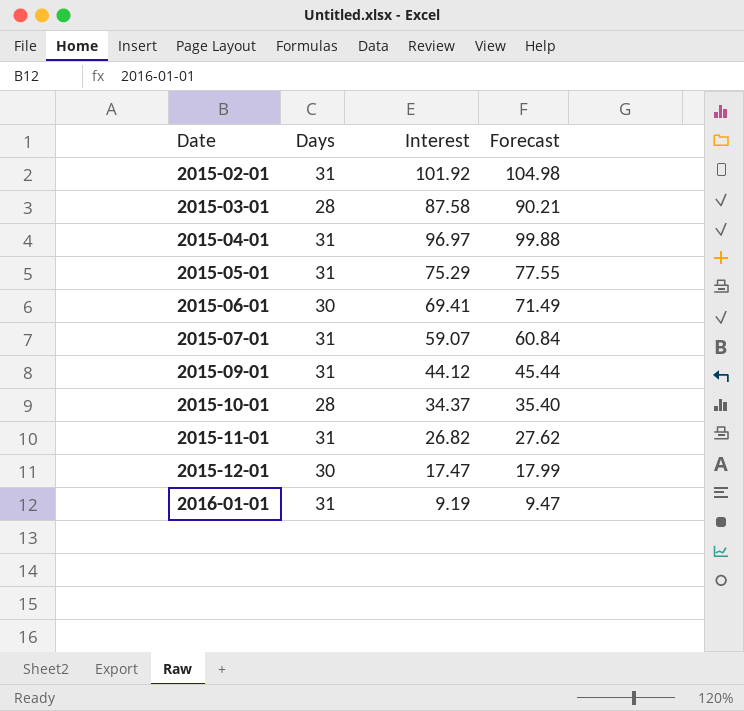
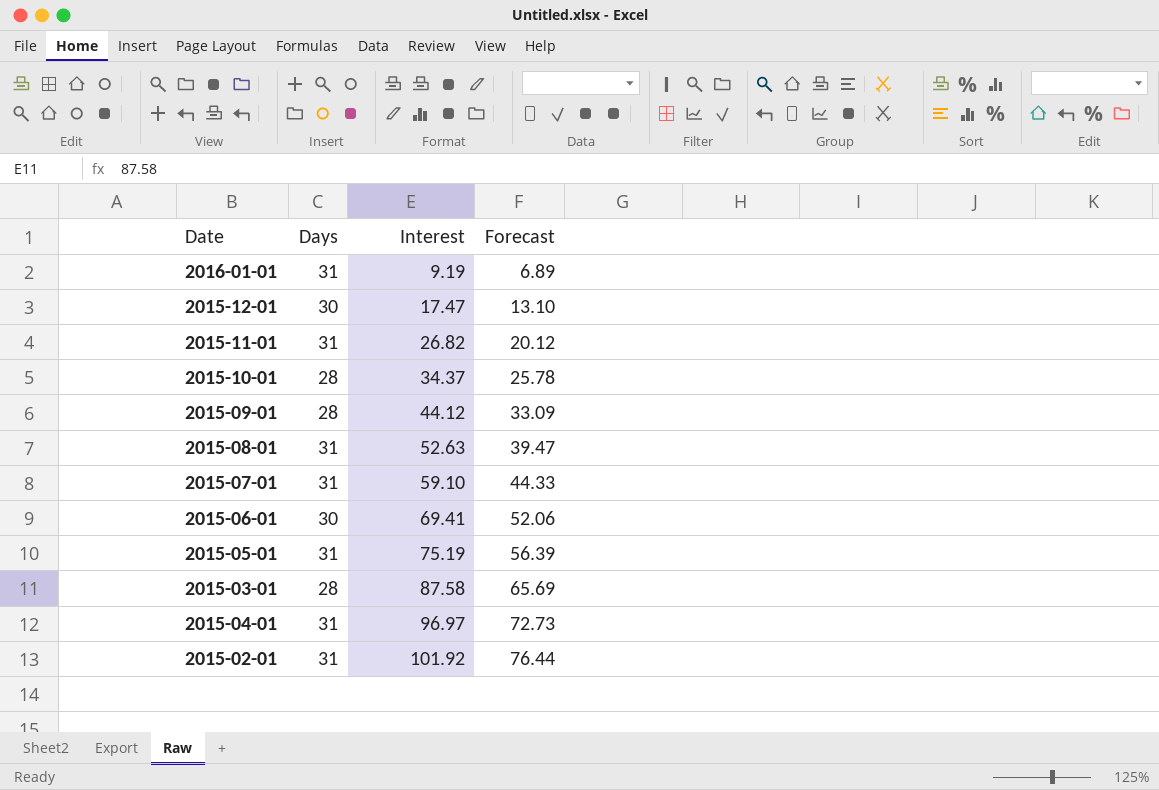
row order: Date ascending -> Interest ascending
column Forecast | formula: [Interest] * 1.03 -> [Interest] * 0.75
2015-09-01 | Days: 31 -> 28
row 2015-08-01: none -> 31 | 52.63 | 39.47
2015-07-01 | Interest: 59.07 -> 59.10
2015-05-01 | Interest: 75.29 -> 75.19

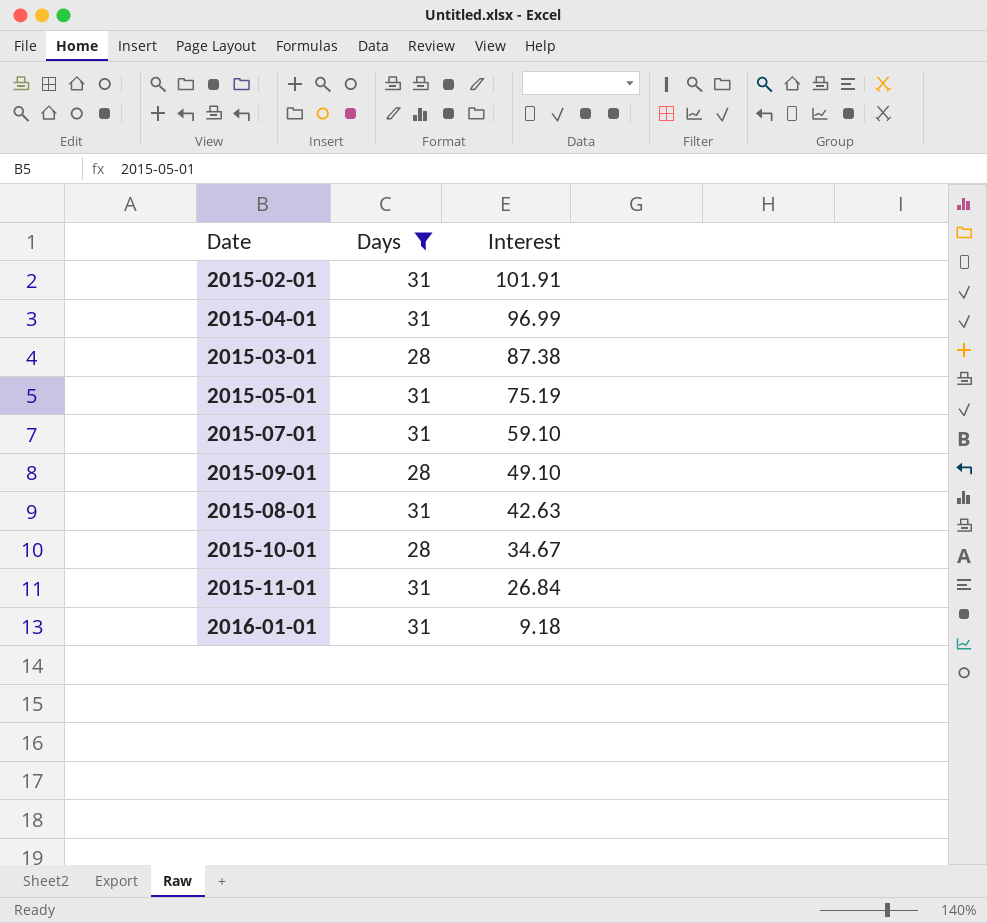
filter: none -> Days != 30
row order: Interest ascending -> Interest descending
column Forecast | formula: [Interest] * 0.75 -> none
2015-02-01 | Interest: 101.92 -> 101.91
2015-04-01 | Interest: 96.97 -> 96.99
2015-03-01 | Interest: 87.58 -> 87.38
2015-09-01 | Interest: 44.12 -> 49.10
2015-08-01 | Interest: 52.63 -> 42.63
2015-10-01 | Interest: 34.37 -> 34.67
2015-11-01 | Interest: 26.82 -> 26.84
2016-01-01 | Interest: 9.19 -> 9.18

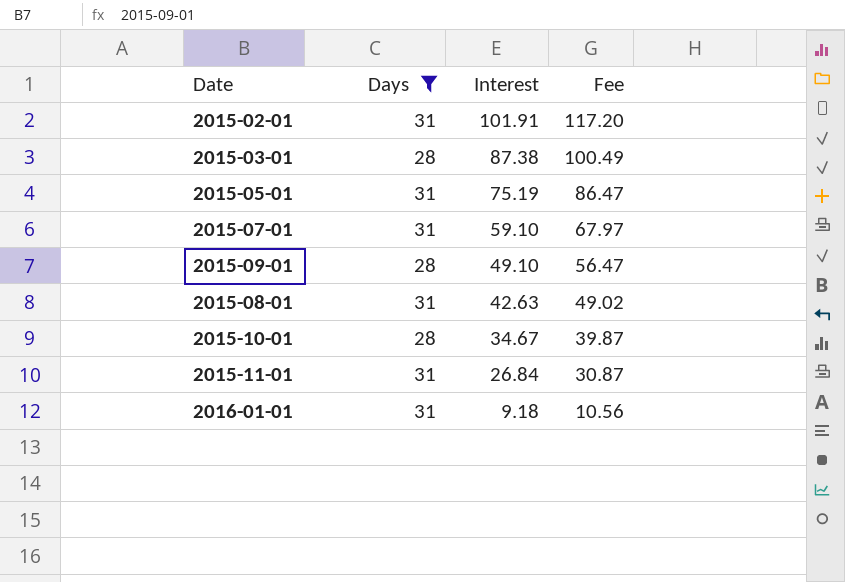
column Fee | formula: none -> [Interest] * 1.15
row 2015-04-01: 31 | 96.99 -> none

